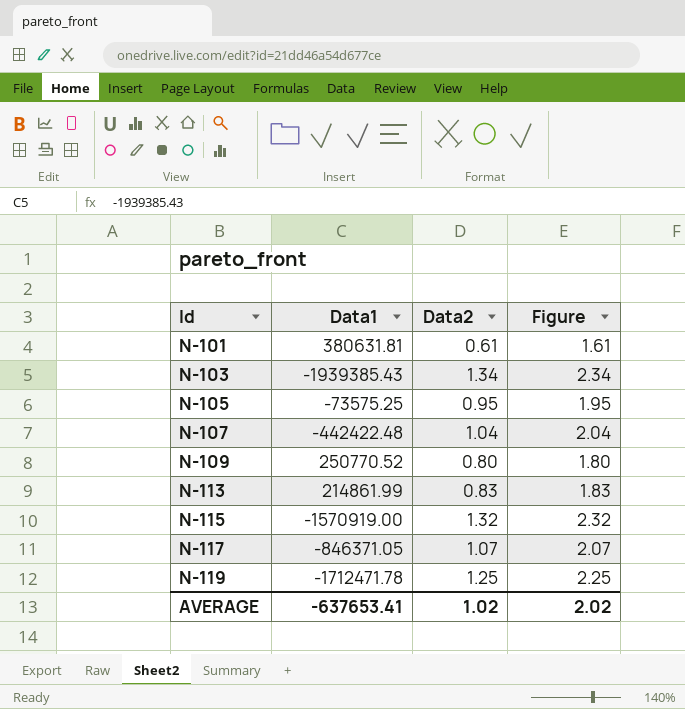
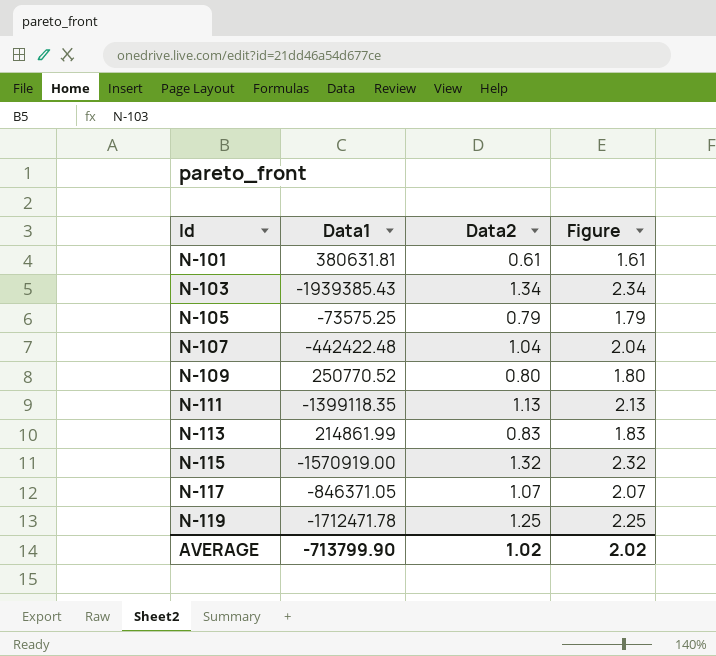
N-105 | Data2: 0.95 -> 0.79
N-105 | Figure: 1.95 -> 1.79
row N-111: none -> -1399118.35 | 1.13 | 2.13
AVERAGE | Data1: -637653.41 -> -713799.90

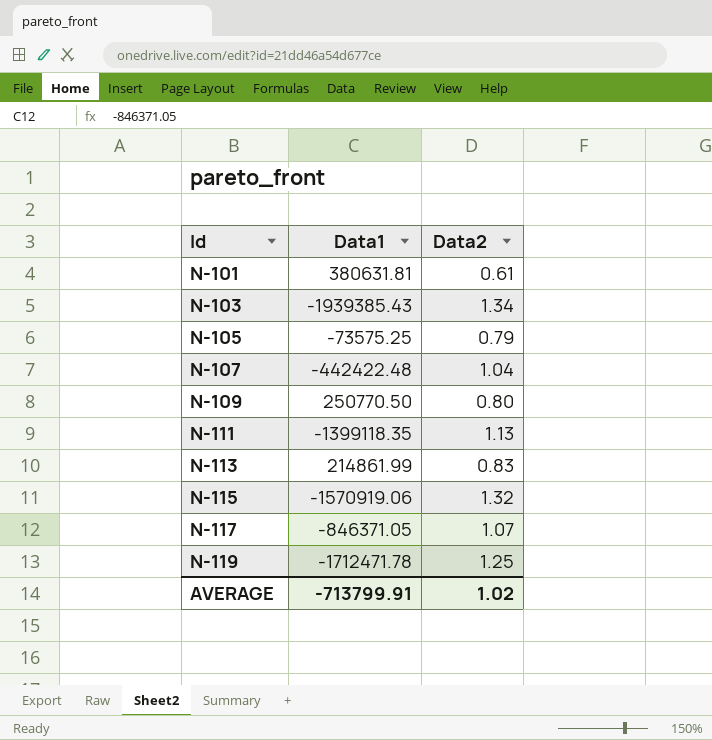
column Figure | formula: [Data2] + 1 -> none
N-109 | Data1: 250770.52 -> 250770.50
N-115 | Data1: -1570919.00 -> -1570919.06
AVERAGE | Data1: -713799.90 -> -713799.91

